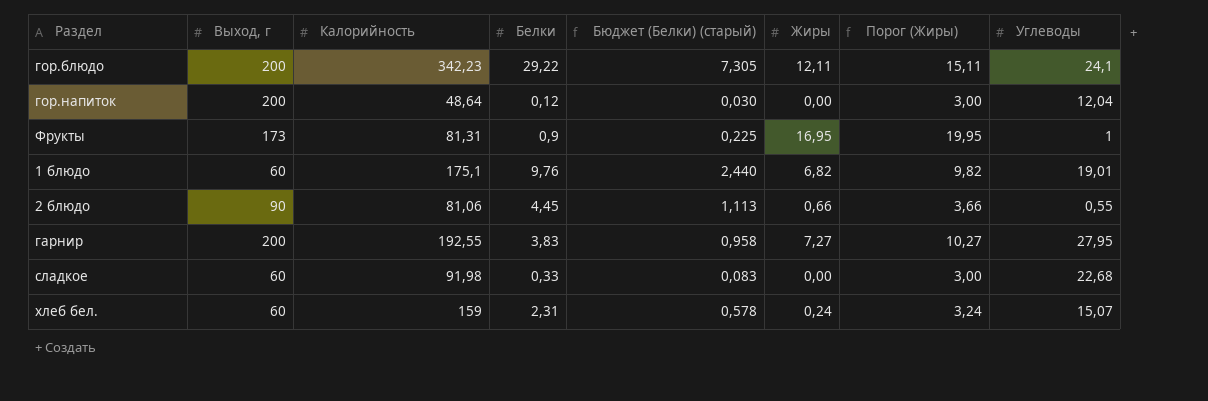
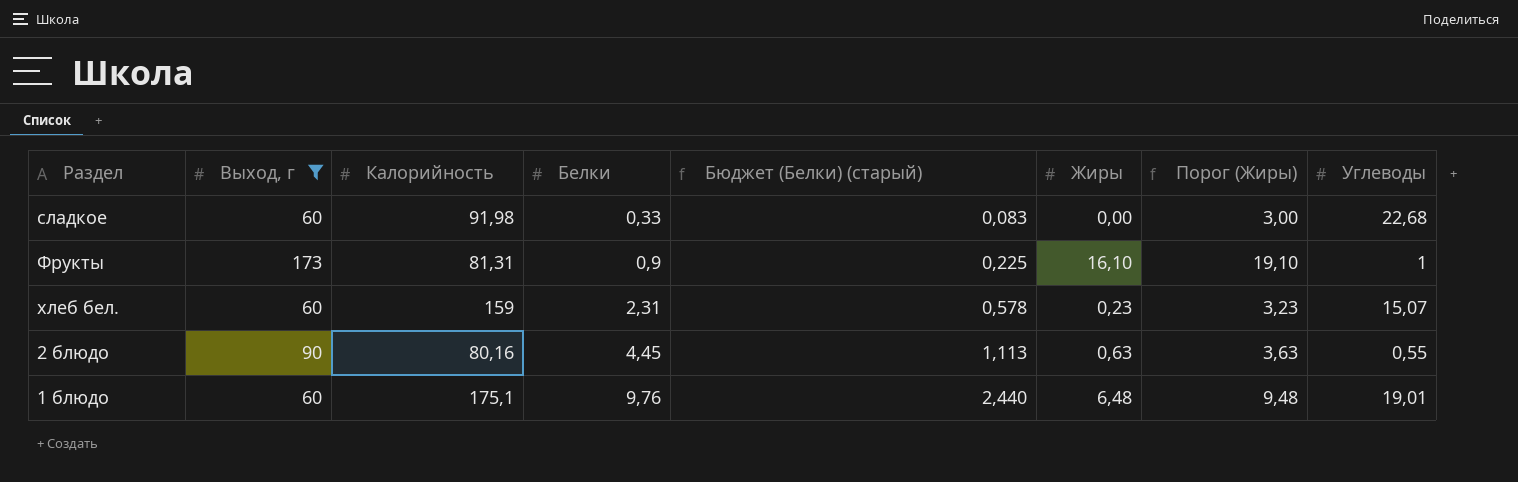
filter: none -> Выход, г != 200
row order: none -> Белки ascending
Фрукты | Жиры: 16,95 -> 16,10
Фрукты | Порог (Жиры): 19,95 -> 19,10
хлеб бел. | Жиры: 0,24 -> 0,23
хлеб бел. | Порог (Жиры): 3,24 -> 3,23
2 блюдо | Калорийность: 81,06 -> 80,16
2 блюдо | Жиры: 0,66 -> 0,63
2 блюдо | Порог (Жиры): 3,66 -> 3,63
1 блюдо | Жиры: 6,82 -> 6,48
1 блюдо | Порог (Жиры): 9,82 -> 9,48

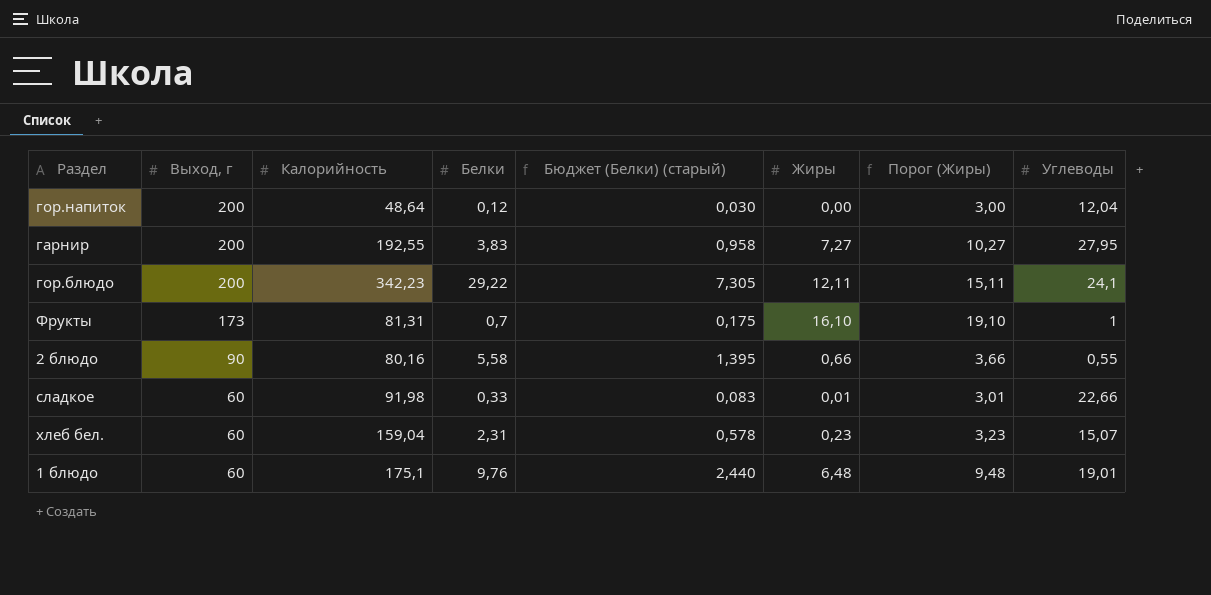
filter: Выход, г != 200 -> none
row order: Белки ascending -> Выход, г descending
Фрукты | Белки: 0,9 -> 0,7
Фрукты | Бюджет (Белки) (старый): 0,225 -> 0,175
2 блюдо | Белки: 4,45 -> 5,58
2 блюдо | Бюджет (Белки) (старый): 1,113 -> 1,395
2 блюдо | Жиры: 0,63 -> 0,66
2 блюдо | Порог (Жиры): 3,63 -> 3,66
сладкое | Жиры: 0,00 -> 0,01
сладкое | Порог (Жиры): 3,00 -> 3,01
сладкое | Углеводы: 22,68 -> 22,66
хлеб бел. | Калорийность: 159 -> 159,04

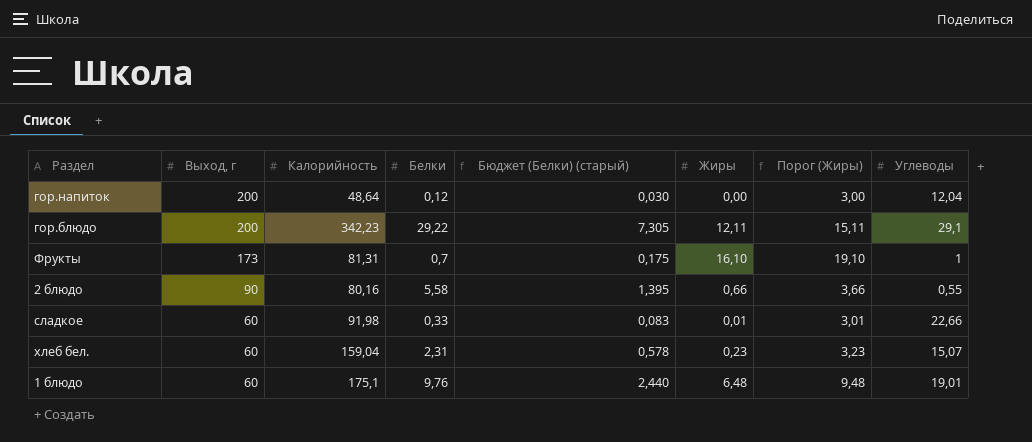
row гарнир: 200 | 192,55 | 3,83 | 0,958 | 7,27 | 10,27 | 27,95 -> none
гор.блюдо | Углеводы: 24,1 -> 29,1

